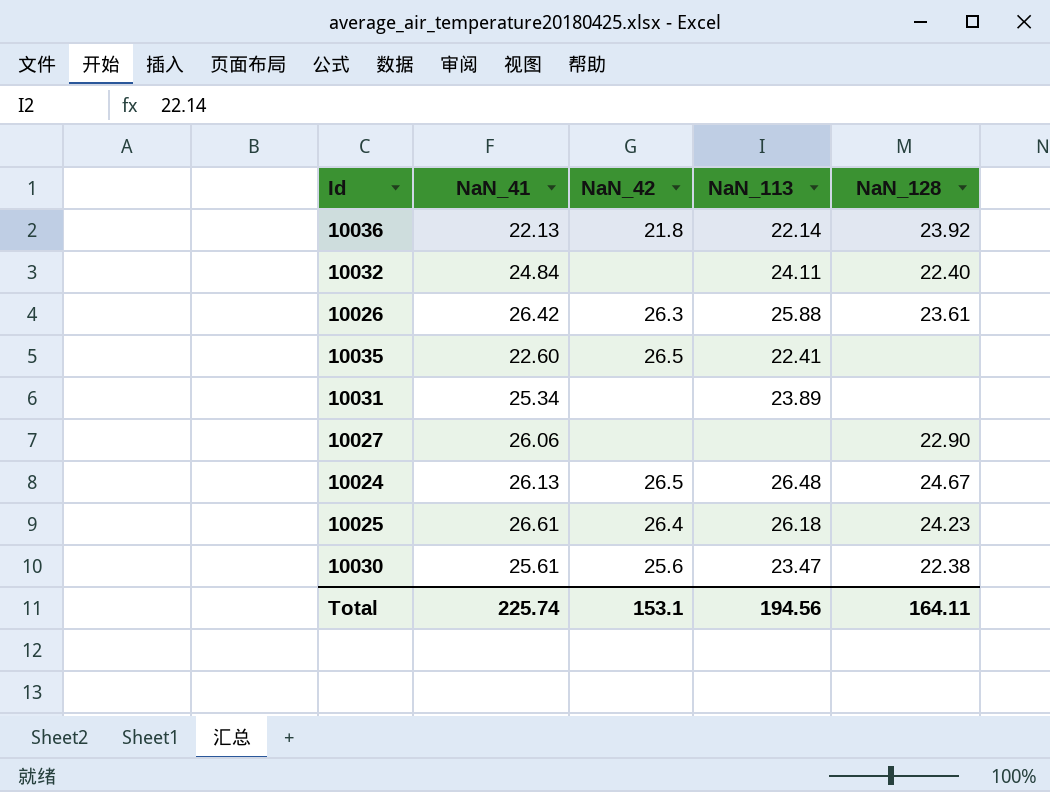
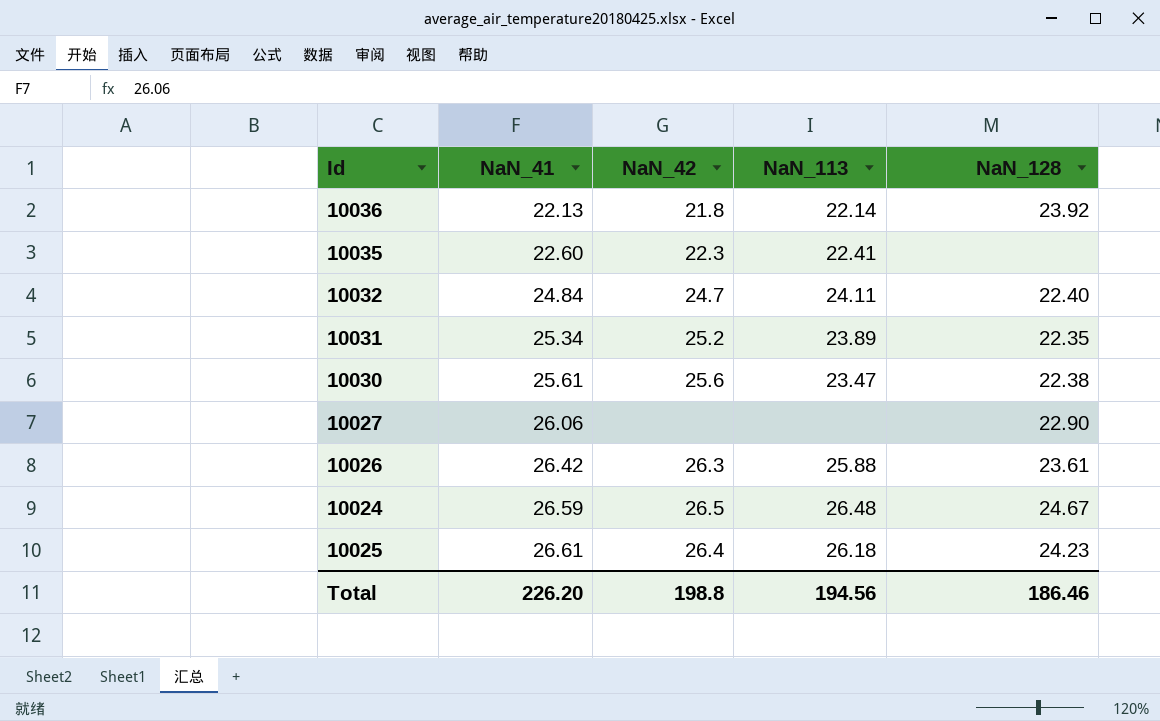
row order: none -> NaN_41 ascending
10035 | NaN_42: 26.5 -> 22.3
10032 | NaN_42: none -> 24.7
10031 | NaN_42: none -> 25.2
10031 | NaN_128: none -> 22.35
10024 | NaN_41: 26.13 -> 26.59
Total | NaN_41: 225.74 -> 226.20
Total | NaN_42: 153.1 -> 198.8
Total | NaN_128: 164.11 -> 186.46

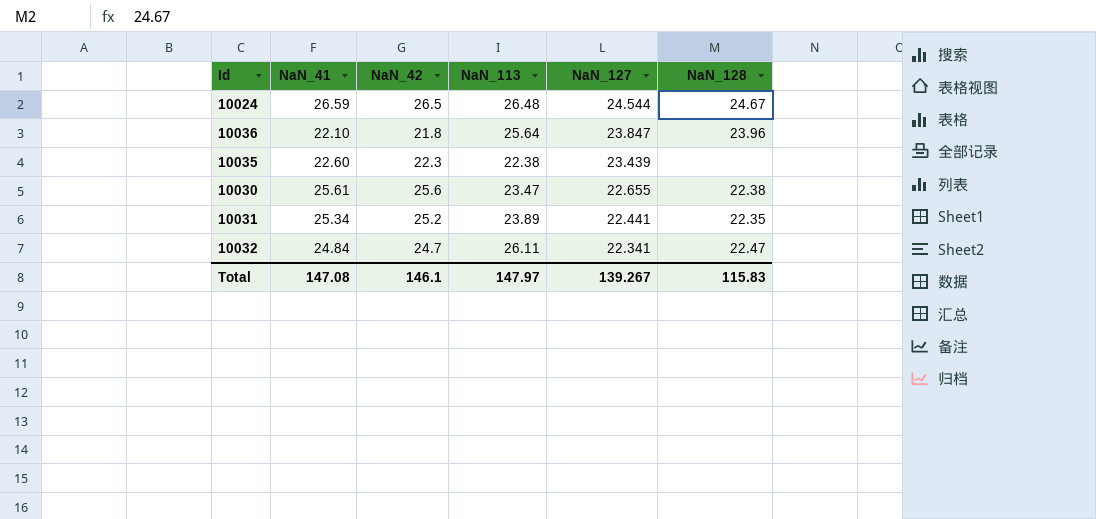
row order: NaN_41 ascending -> NaN_127 descending
column NaN_127 | position: none -> 5
row 10027: 26.06 | none | none | 22.90 -> none
row 10026: 26.42 | 26.3 | 25.88 | 23.61 -> none
row 10025: 26.61 | 26.4 | 26.18 | 24.23 -> none
10036 | NaN_41: 22.13 -> 22.10
10036 | NaN_113: 22.14 -> 25.64
10036 | NaN_128: 23.92 -> 23.96
10035 | NaN_113: 22.41 -> 22.38
10032 | NaN_113: 24.11 -> 26.11
10032 | NaN_128: 22.40 -> 22.47
Total | NaN_41: 226.20 -> 147.08
Total | NaN_42: 198.8 -> 146.1
Total | NaN_113: 194.56 -> 147.97
Total | NaN_128: 186.46 -> 115.83

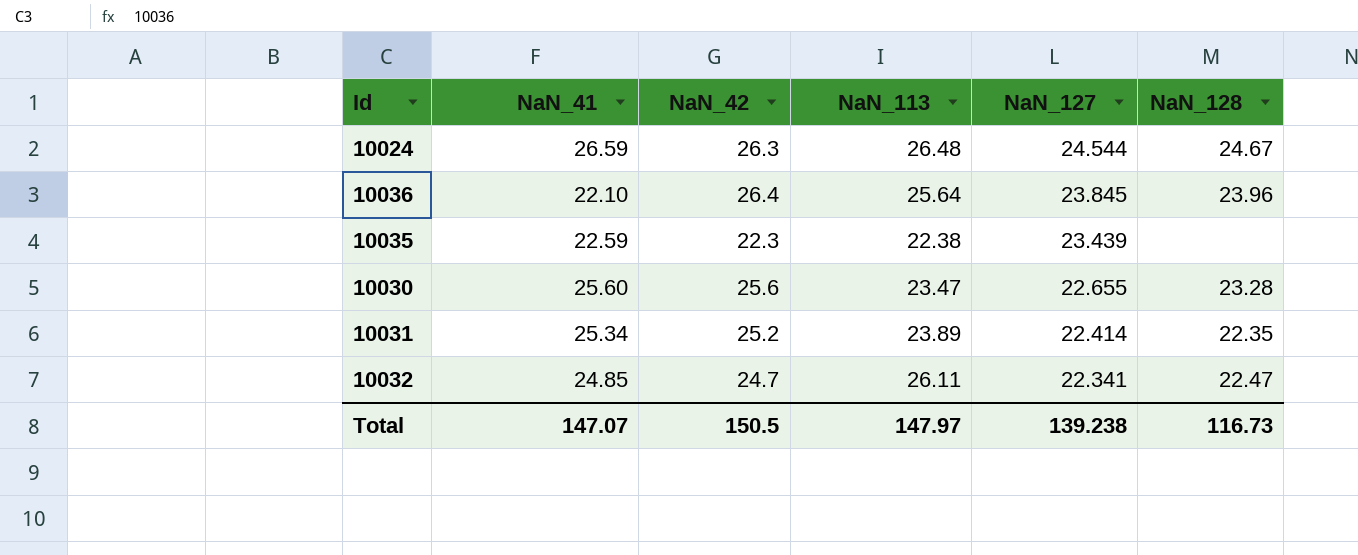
10024 | NaN_42: 26.5 -> 26.3
10036 | NaN_42: 21.8 -> 26.4
10036 | NaN_127: 23.847 -> 23.845
10035 | NaN_41: 22.60 -> 22.59
10030 | NaN_41: 25.61 -> 25.60
10030 | NaN_128: 22.38 -> 23.28
10031 | NaN_127: 22.441 -> 22.414
10032 | NaN_41: 24.84 -> 24.85
Total | NaN_41: 147.08 -> 147.07
Total | NaN_42: 146.1 -> 150.5
Total | NaN_127: 139.267 -> 139.238
Total | NaN_128: 115.83 -> 116.73

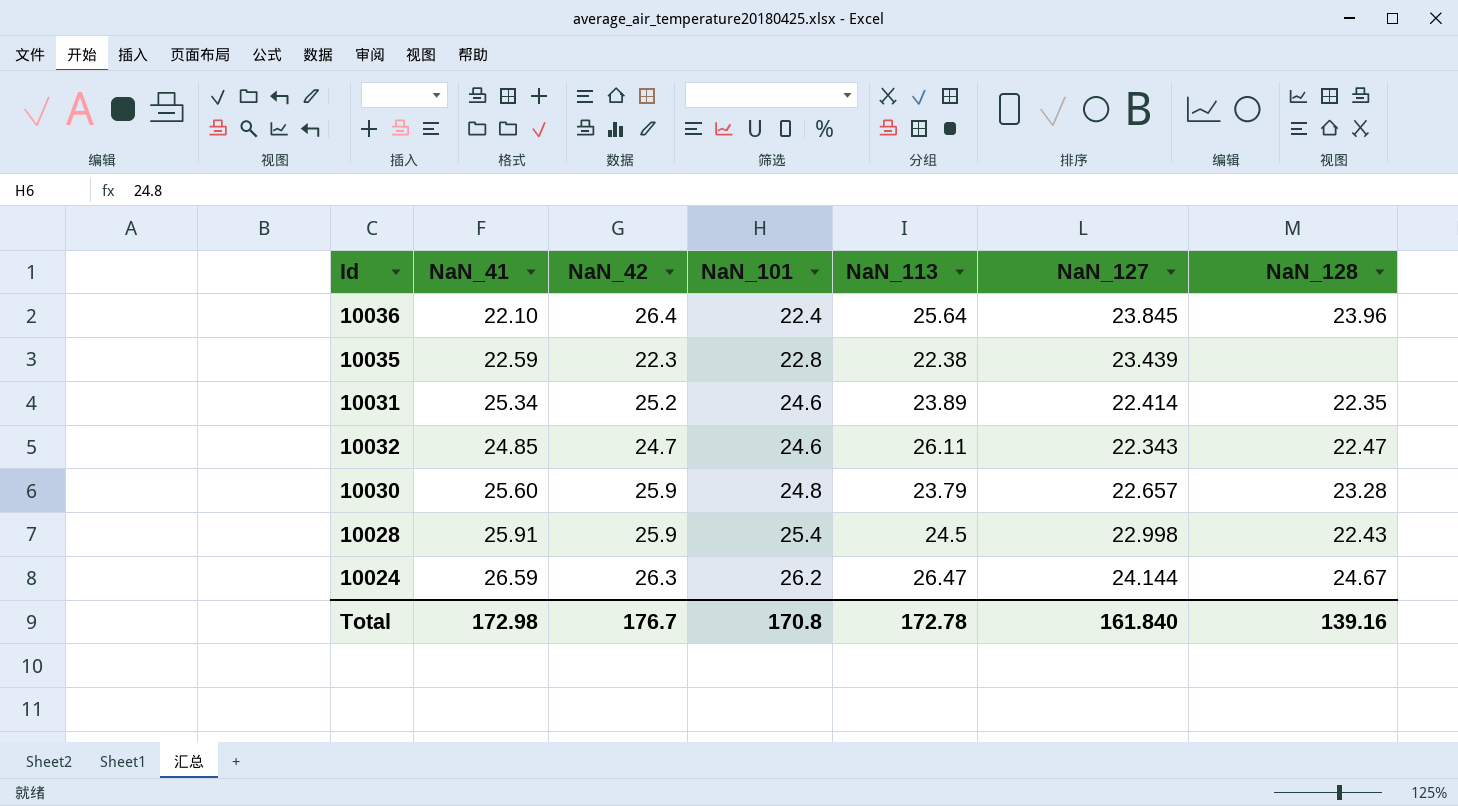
row order: NaN_127 descending -> NaN_101 ascending
column NaN_101 | position: none -> 4
10032 | NaN_127: 22.341 -> 22.343
10030 | NaN_42: 25.6 -> 25.9
10030 | NaN_113: 23.47 -> 23.79
10030 | NaN_127: 22.655 -> 22.657
row 10028: none -> 25.91 | 25.9 | 25.4 | 24.5 | 22.998 | 22.43
10024 | NaN_113: 26.48 -> 26.47
10024 | NaN_127: 24.544 -> 24.144
Total | NaN_41: 147.07 -> 172.98
Total | NaN_42: 150.5 -> 176.7
Total | NaN_113: 147.97 -> 172.78
Total | NaN_127: 139.238 -> 161.840
Total | NaN_128: 116.73 -> 139.16

